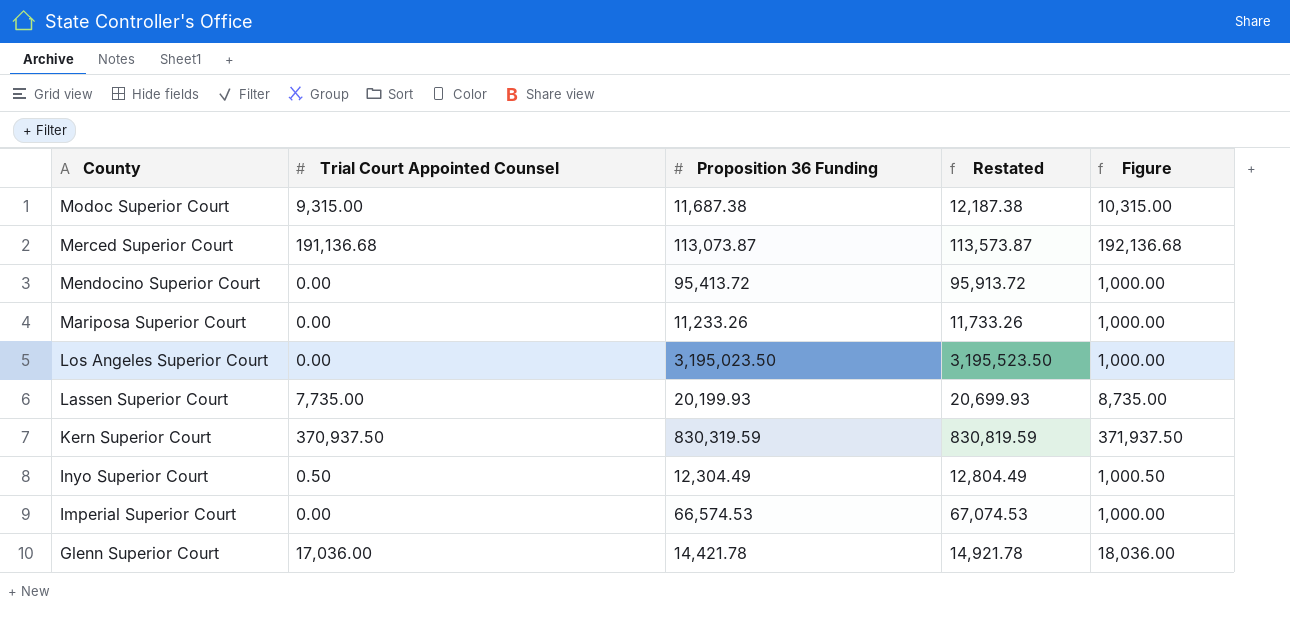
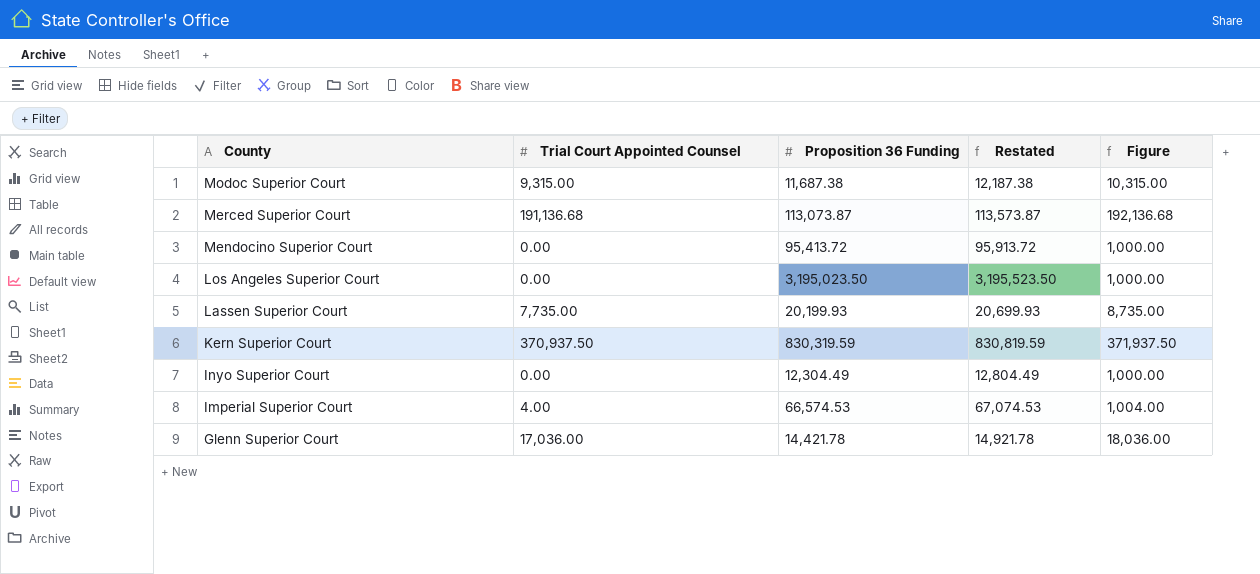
row Mariposa Superior Court: 0.00 | 11,233.26 | 11,733.26 | 1,000.00 -> none
Inyo Superior Court | Trial Court Appointed Counsel: 0.50 -> 0.00
Inyo Superior Court | Figure: 1,000.50 -> 1,000.00
Imperial Superior Court | Trial Court Appointed Counsel: 0.00 -> 4.00
Imperial Superior Court | Figure: 1,000.00 -> 1,004.00

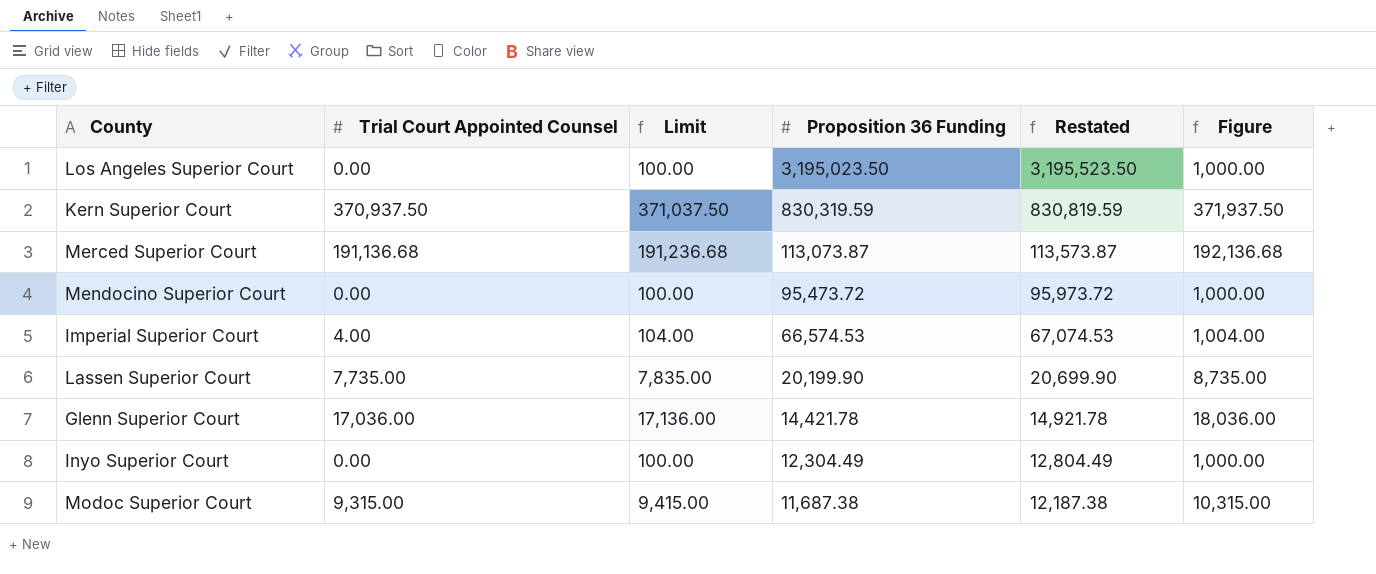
row order: County descending -> Proposition 36 Funding descending
column Limit | formula: none -> [Trial Court Appointed Counsel] + 100
Mendocino Superior Court | Proposition 36 Funding: 95,413.72 -> 95,473.72
Mendocino Superior Court | Restated: 95,913.72 -> 95,973.72
Lassen Superior Court | Proposition 36 Funding: 20,199.93 -> 20,199.90
Lassen Superior Court | Restated: 20,699.93 -> 20,699.90

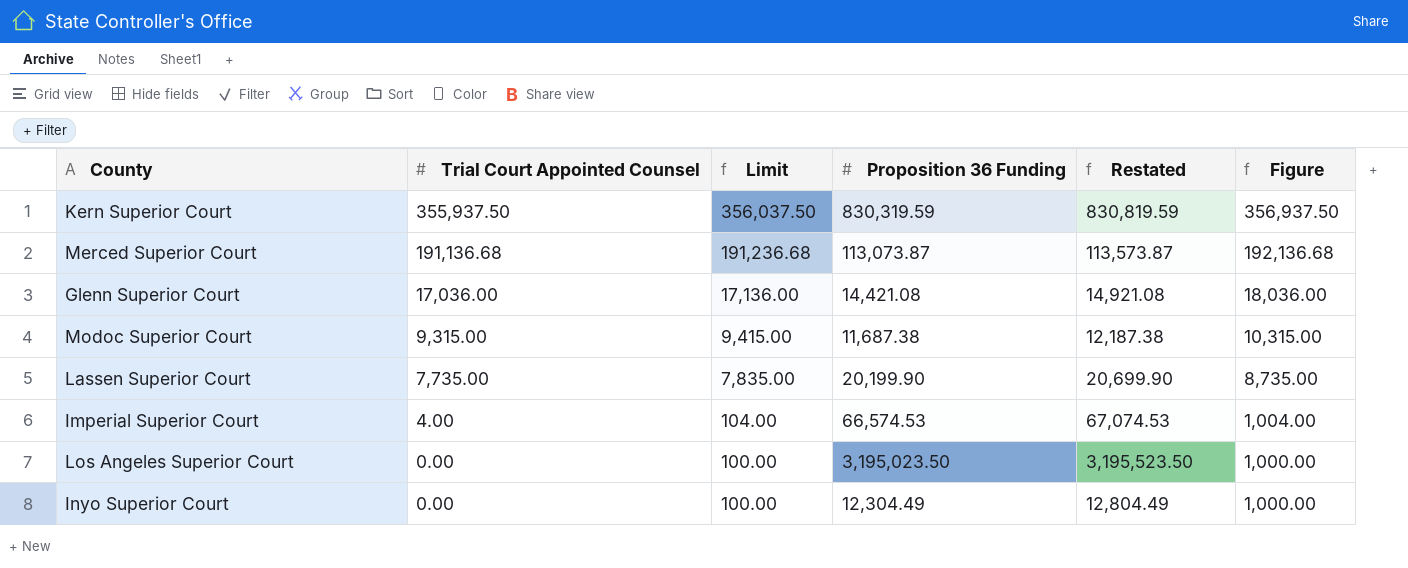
row order: Proposition 36 Funding descending -> Trial Court Appointed Counsel descending
row Mendocino Superior Court: 0.00 | 100.00 | 95,473.72 | 95,973.72 | 1,000.00 -> none
Kern Superior Court | Trial Court Appointed Counsel: 370,937.50 -> 355,937.50
Kern Superior Court | Limit: 371,037.50 -> 356,037.50
Kern Superior Court | Figure: 371,937.50 -> 356,937.50
Glenn Superior Court | Proposition 36 Funding: 14,421.78 -> 14,421.08
Glenn Superior Court | Restated: 14,921.78 -> 14,921.08

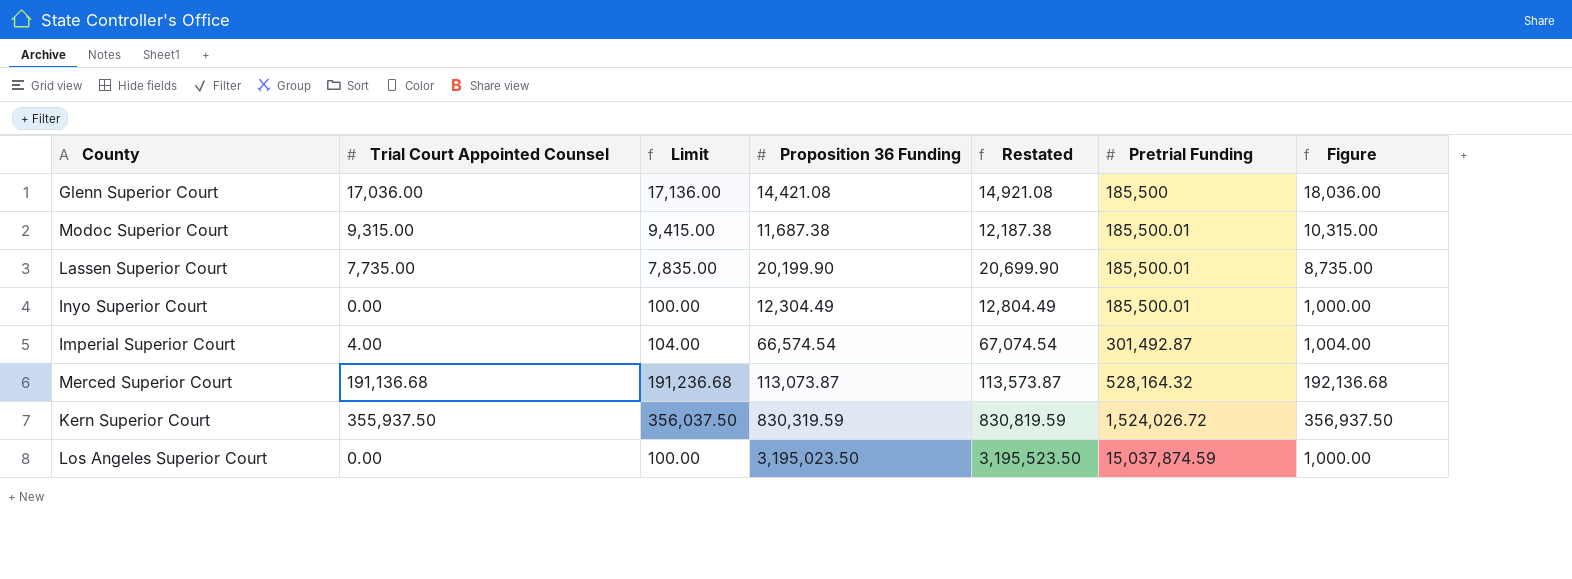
row order: Trial Court Appointed Counsel descending -> Pretrial Funding ascending
column Pretrial Funding | position: none -> 6
Imperial Superior Court | Proposition 36 Funding: 66,574.53 -> 66,574.54
Imperial Superior Court | Restated: 67,074.53 -> 67,074.54

